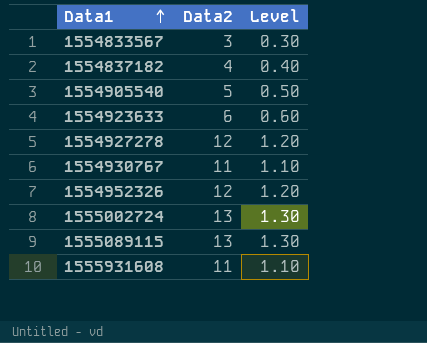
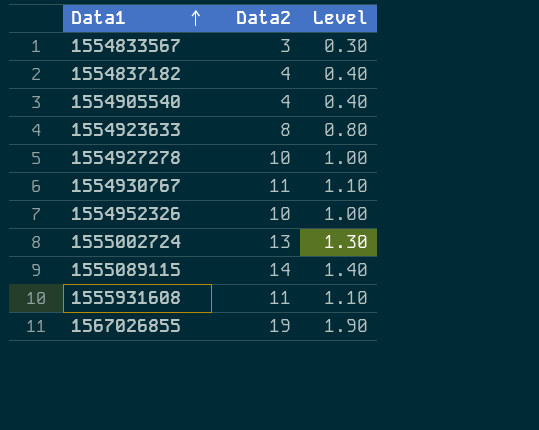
1554905540 | Data2: 5 -> 4
1554905540 | Level: 0.50 -> 0.40
1554923633 | Data2: 6 -> 8
1554923633 | Level: 0.60 -> 0.80
1554927278 | Data2: 12 -> 10
1554927278 | Level: 1.20 -> 1.00
1554952326 | Data2: 12 -> 10
1554952326 | Level: 1.20 -> 1.00
1555089115 | Data2: 13 -> 14
1555089115 | Level: 1.30 -> 1.40
row 1567026855: none -> 19 | 1.90

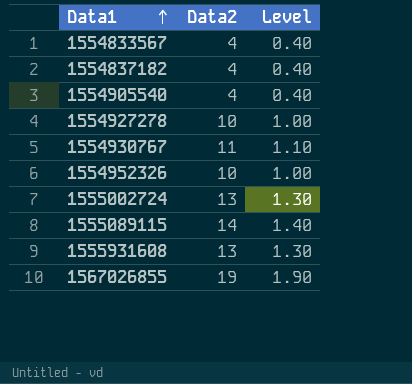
row 1554923633: 8 | 0.80 -> none
1554833567 | Data2: 3 -> 4
1554833567 | Level: 0.30 -> 0.40
1555931608 | Data2: 11 -> 13
1555931608 | Level: 1.10 -> 1.30

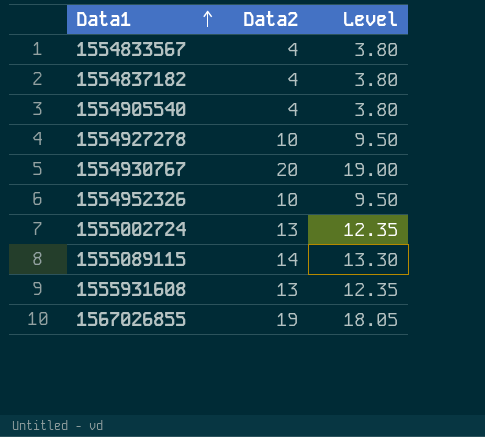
column Level | formula: [Data2] * 0.1 -> [Data2] * 0.95
1554930767 | Data2: 11 -> 20

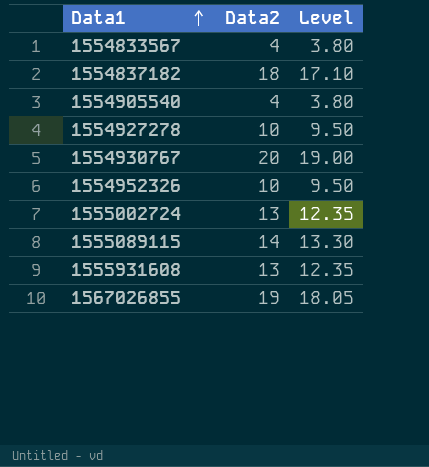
1554837182 | Data2: 4 -> 18
1554837182 | Level: 3.80 -> 17.10

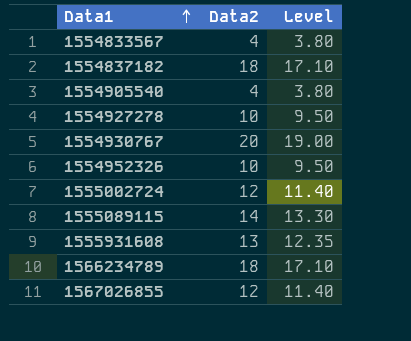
1555002724 | Data2: 13 -> 12
1555002724 | Level: 12.35 -> 11.40
row 1566234789: none -> 18 | 17.10
1567026855 | Data2: 19 -> 12
1567026855 | Level: 18.05 -> 11.40

